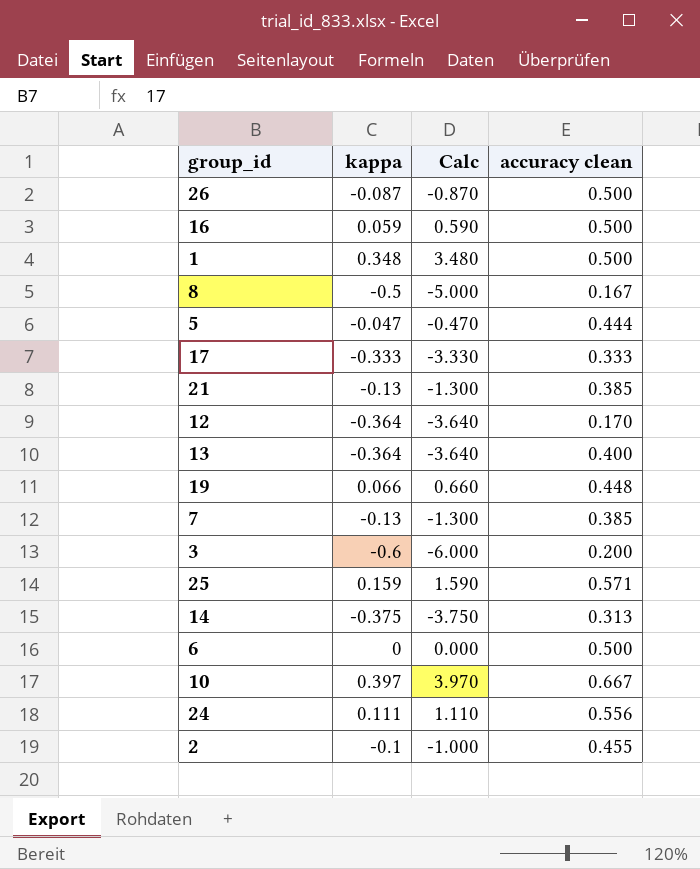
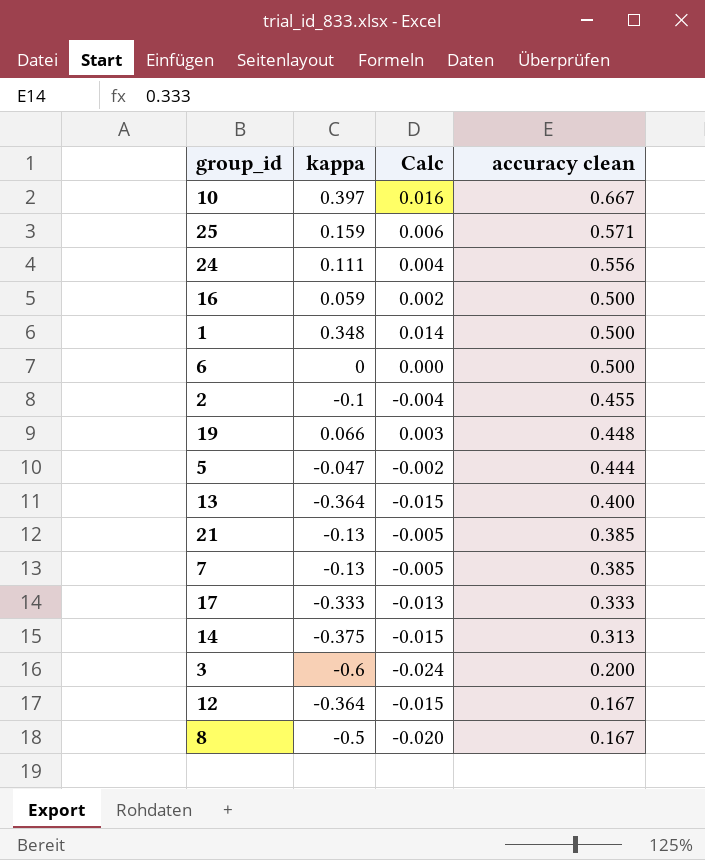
row order: none -> accuracy clean descending
column Calc | formula: [kappa] * 10 -> [kappa] * 0.04
row 26: -0.087 | -0.870 | 0.500 -> none
12 | accuracy clean: 0.170 -> 0.167

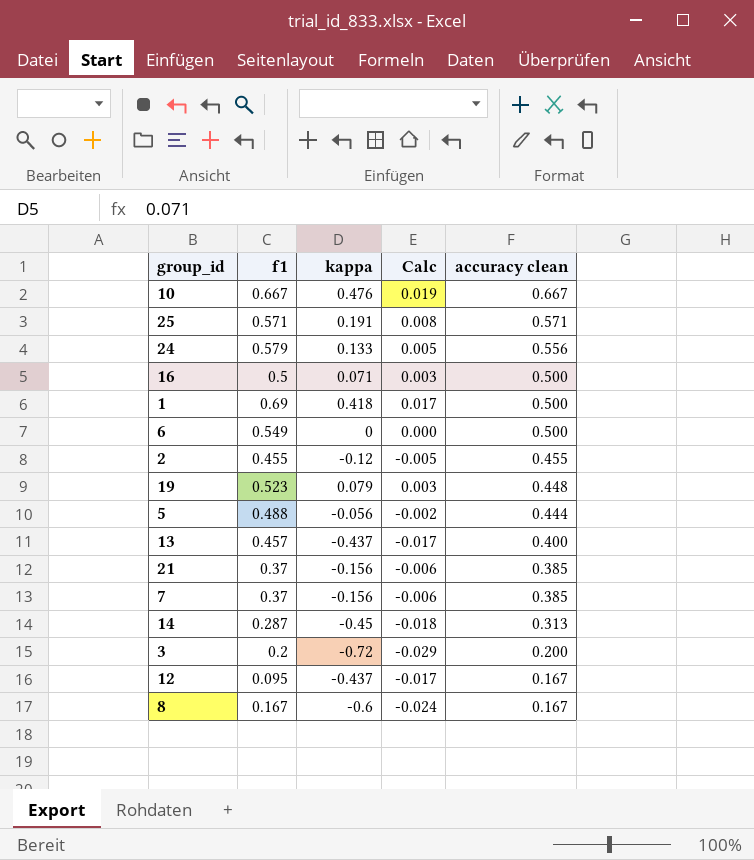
column f1 | position: none -> 2
row 17: -0.333 | -0.013 | 0.333 -> none
10 | kappa: 0.397 -> 0.476
10 | Calc: 0.016 -> 0.019
25 | kappa: 0.159 -> 0.191
25 | Calc: 0.006 -> 0.008
24 | kappa: 0.111 -> 0.133
24 | Calc: 0.004 -> 0.005
16 | kappa: 0.059 -> 0.071
16 | Calc: 0.002 -> 0.003
1 | kappa: 0.348 -> 0.418
1 | Calc: 0.014 -> 0.017
2 | kappa: -0.1 -> -0.12
2 | Calc: -0.004 -> -0.005
19 | kappa: 0.066 -> 0.079
5 | kappa: -0.047 -> -0.056
13 | kappa: -0.364 -> -0.437
13 | Calc: -0.015 -> -0.017
21 | kappa: -0.13 -> -0.156
21 | Calc: -0.005 -> -0.006
7 | kappa: -0.13 -> -0.156
7 | Calc: -0.005 -> -0.006
14 | kappa: -0.375 -> -0.45
14 | Calc: -0.015 -> -0.018
3 | kappa: -0.6 -> -0.72
3 | Calc: -0.024 -> -0.029
12 | kappa: -0.364 -> -0.437
12 | Calc: -0.015 -> -0.017
8 | kappa: -0.5 -> -0.6
8 | Calc: -0.020 -> -0.024

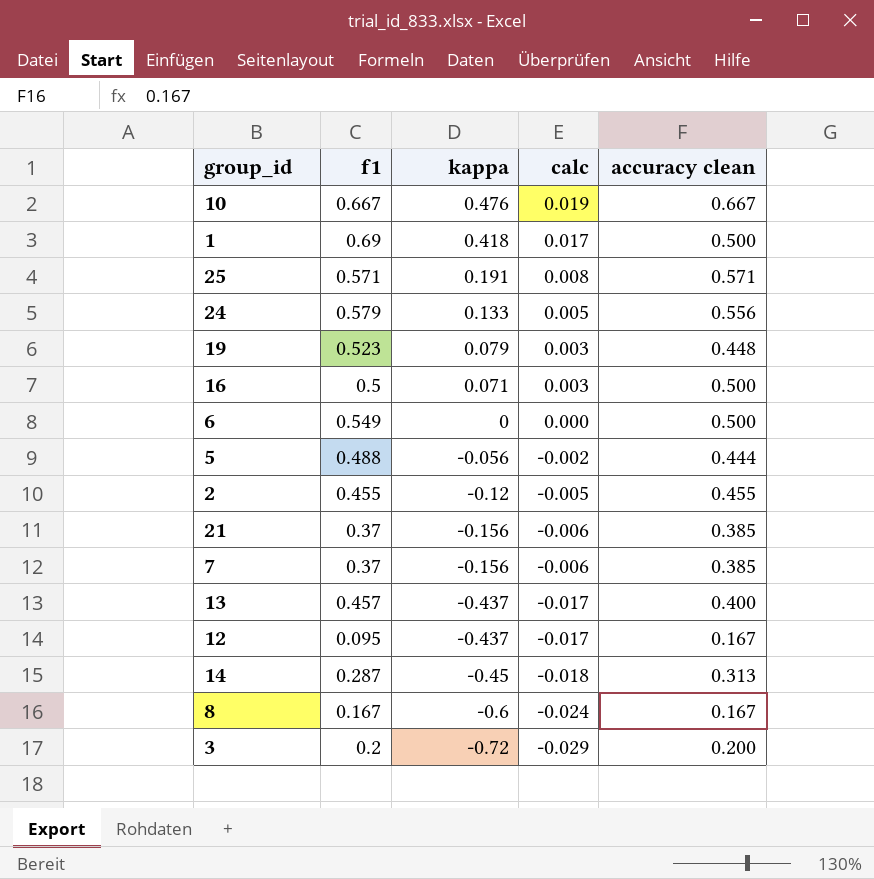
row order: accuracy clean descending -> kappa descending
column name: Calc -> calc

